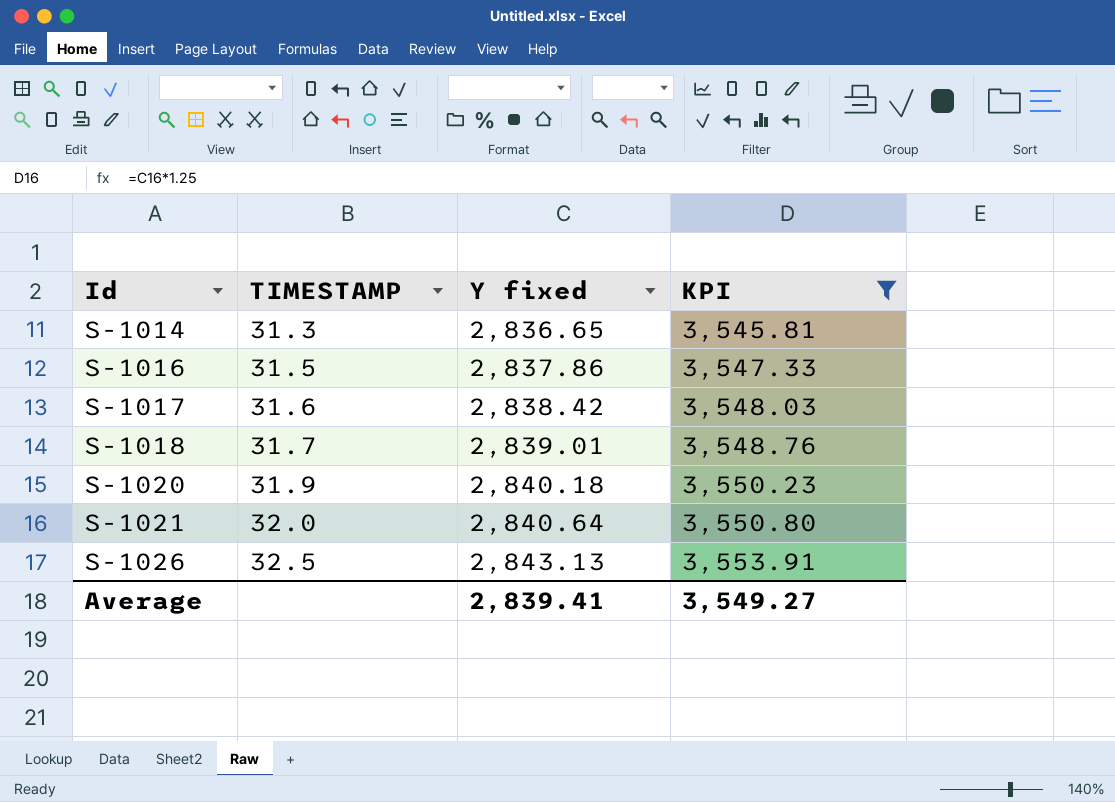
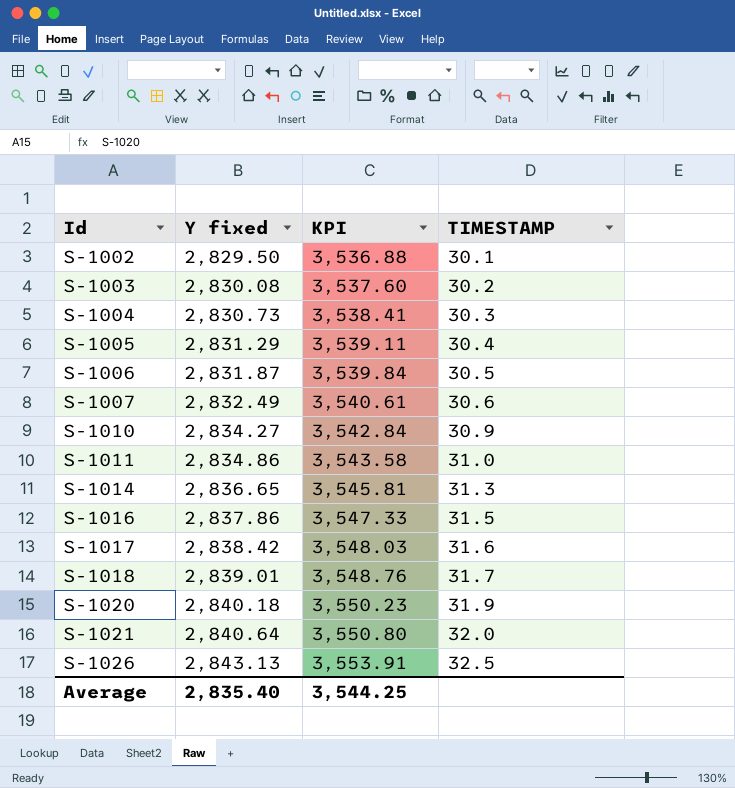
filter: KPI >= 3,545.81 -> none
column TIMESTAMP | position: 2 -> 4
Average | Y fixed: 2,839.41 -> 2,835.40
Average | KPI: 3,549.27 -> 3,544.25

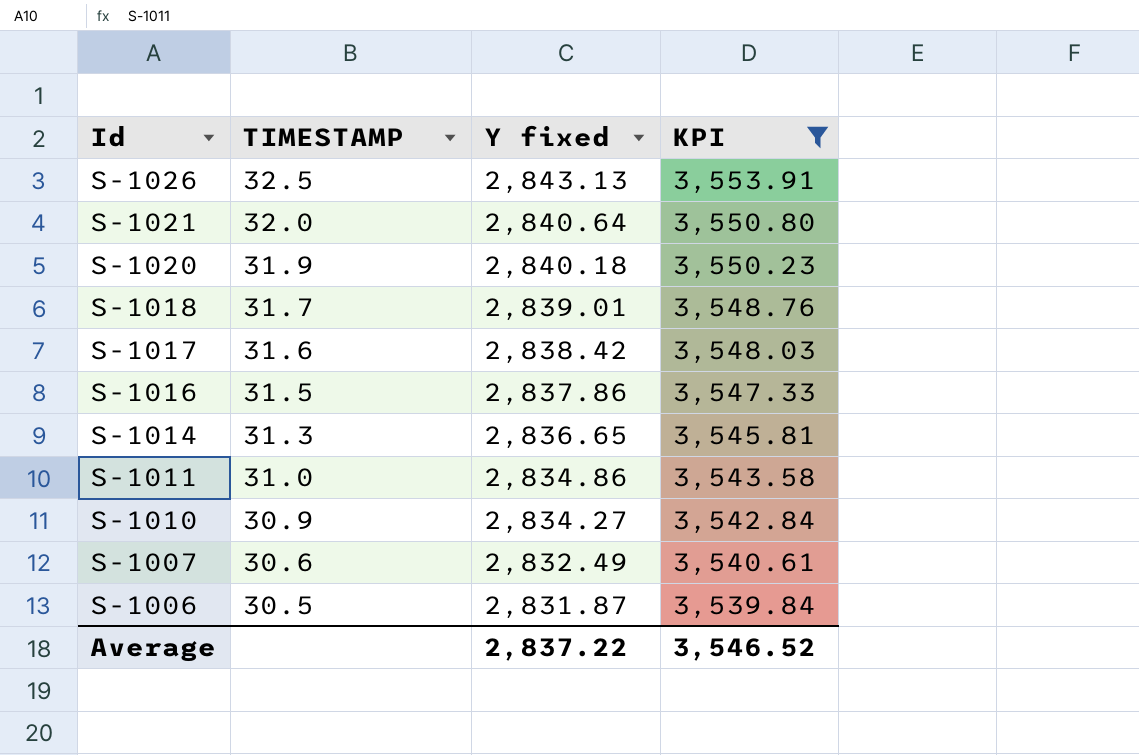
filter: none -> KPI >= 3,539.84
row order: Id ascending -> Id descending
column TIMESTAMP | position: 4 -> 2
Average | Y fixed: 2,835.40 -> 2,837.22
Average | KPI: 3,544.25 -> 3,546.52

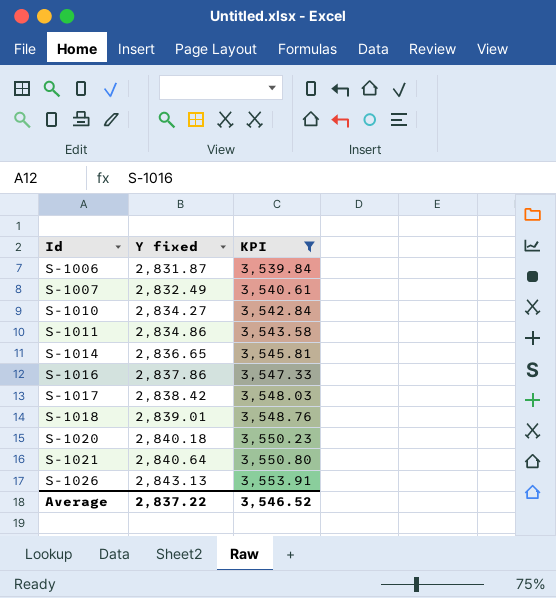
row order: Id descending -> Id ascending
column TIMESTAMP | position: 2 -> none

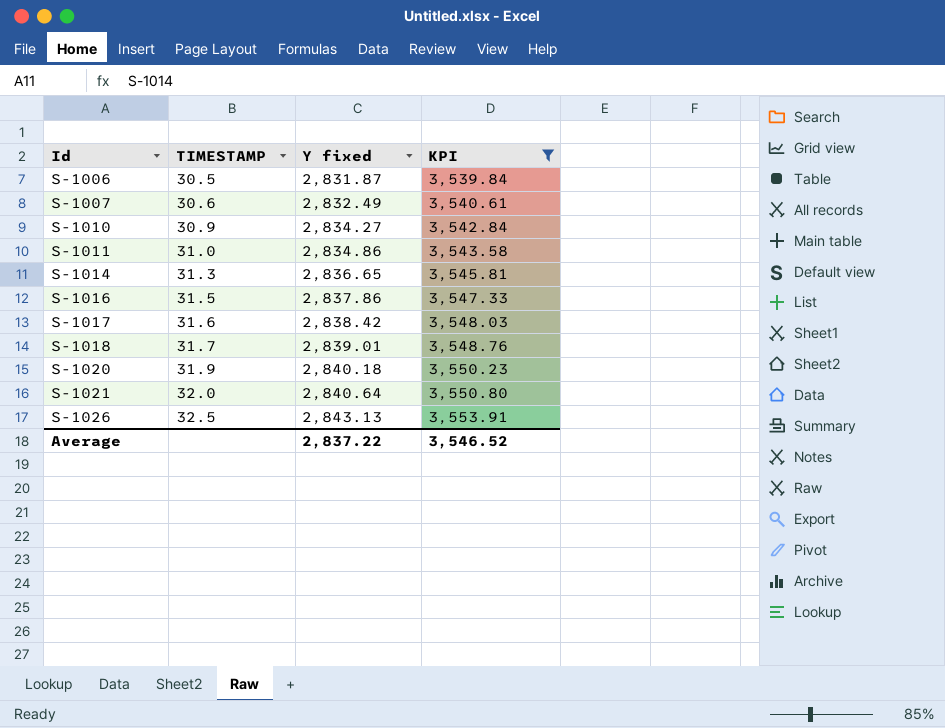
column TIMESTAMP | position: none -> 2

